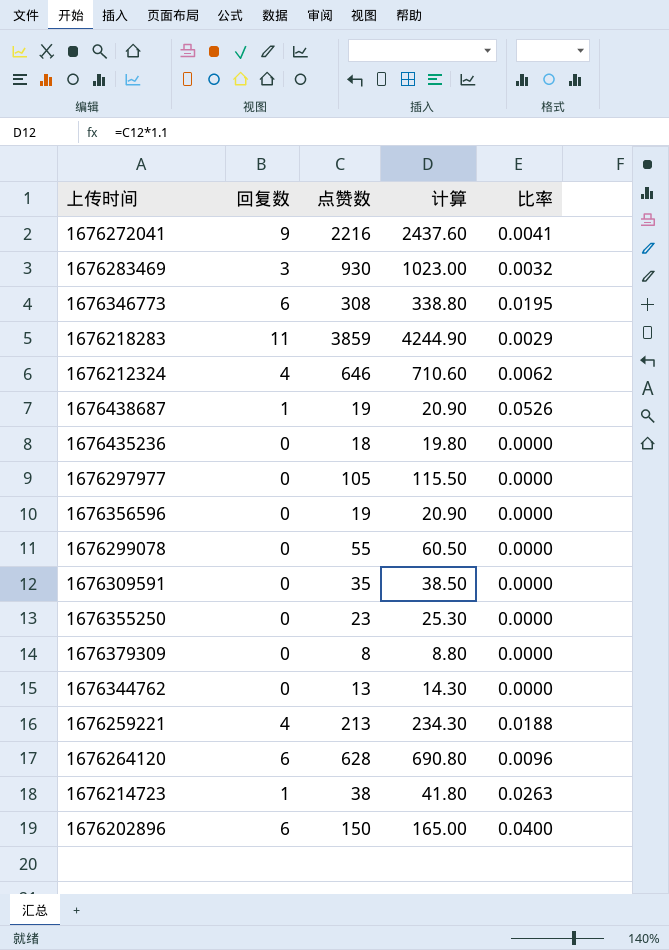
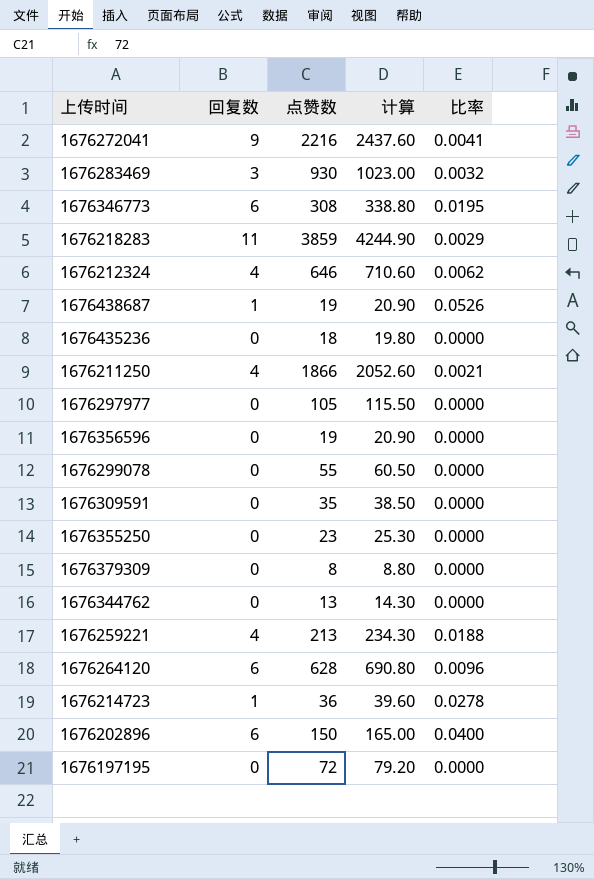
row 1676211250: none -> 4 | 1866 | 2052.60 | 0.0021
1676214723 | 点赞数: 38 -> 36
1676214723 | 计算: 41.80 -> 39.60
1676214723 | 比率: 0.0263 -> 0.0278
row 1676197195: none -> 0 | 72 | 79.20 | 0.0000

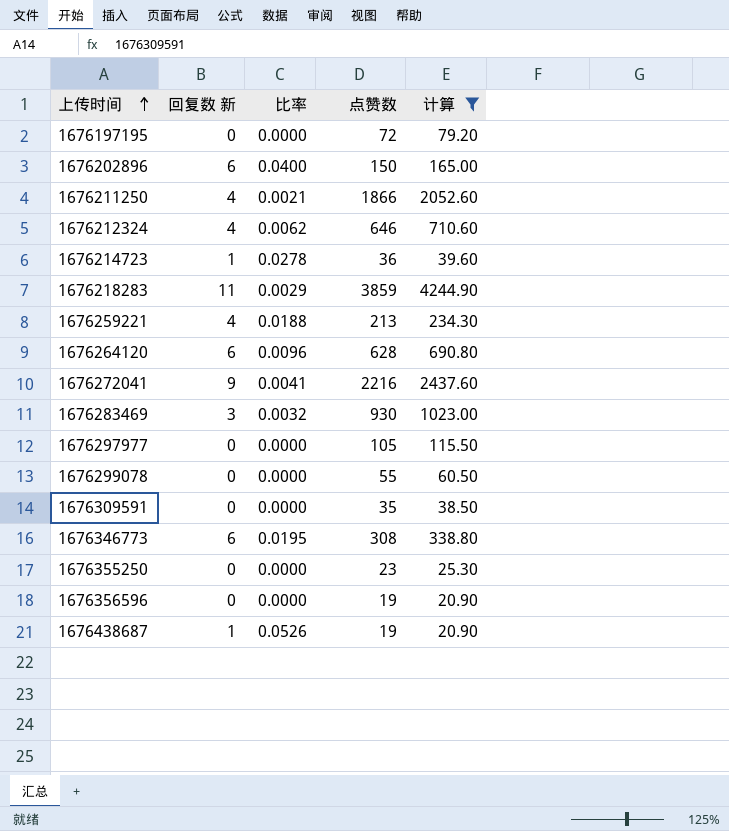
filter: none -> 计算 >= 20.90
row order: none -> 上传时间 ascending
column name: 回复数 -> 回复数 新
column 比率 | position: 5 -> 3

